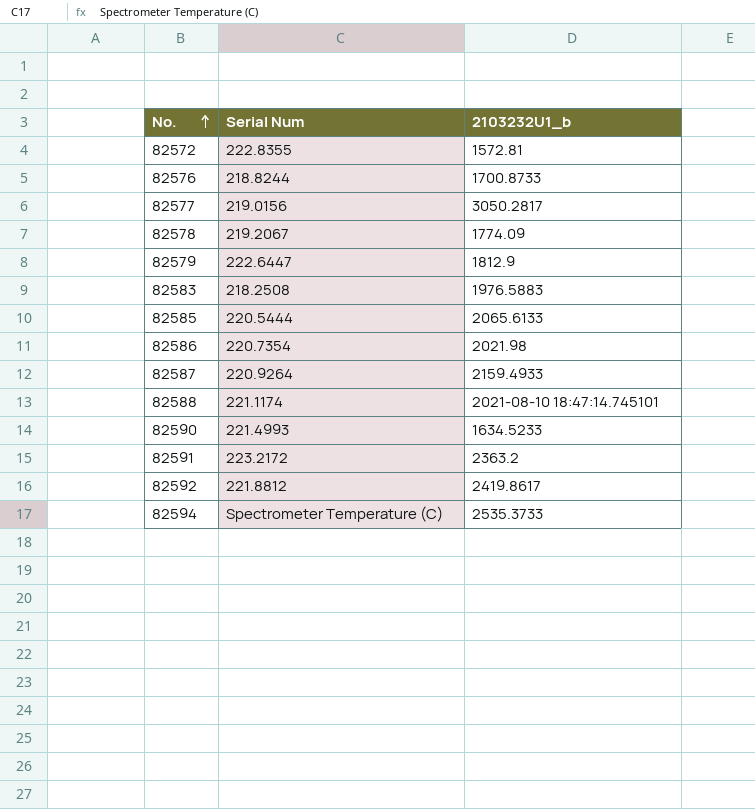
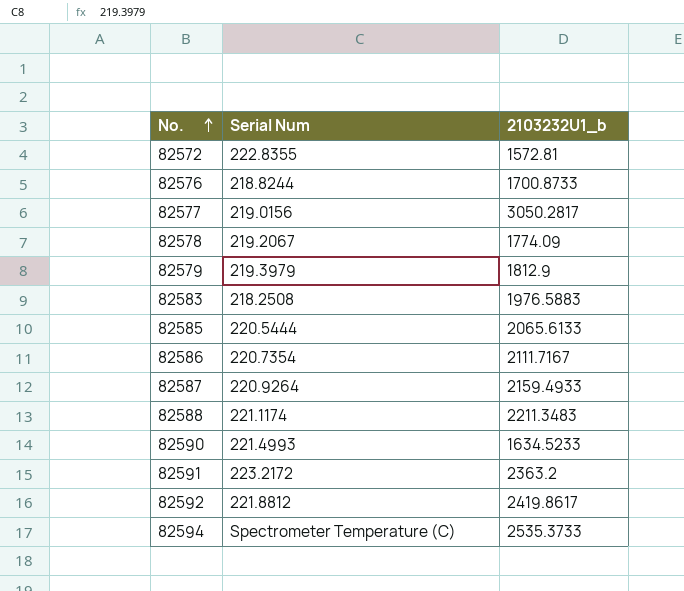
82579 | Serial Num: 222.6447 -> 219.3979
82586 | 2103232U1_b: 2021.98 -> 2111.7167
82588 | 2103232U1_b: 2021-08-10 18:47:14.745101 -> 2211.3483

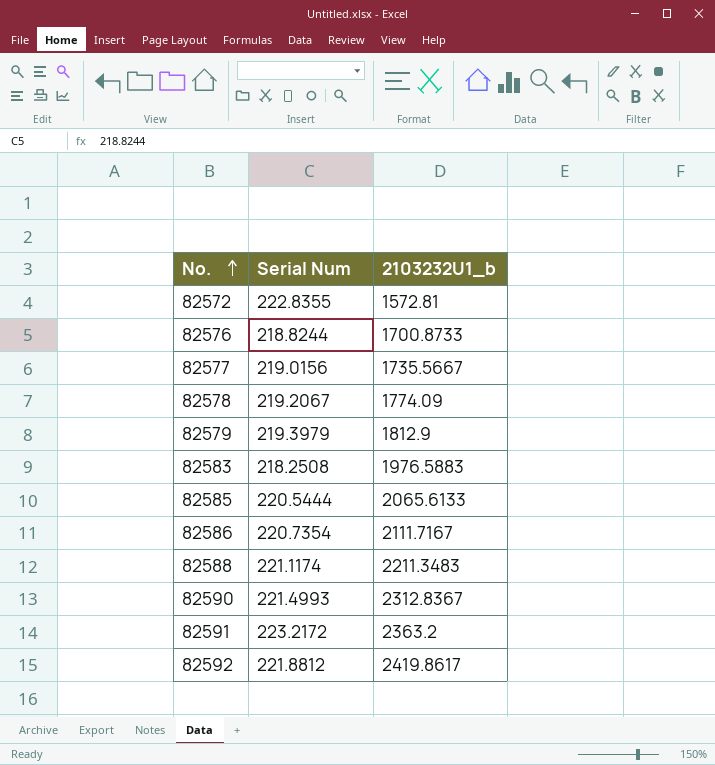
row 82587: 220.9264 | 2159.4933 -> none
row 82594: Spectrometer Temperature (C) | 2535.3733 -> none
82577 | 2103232U1_b: 3050.2817 -> 1735.5667
82590 | 2103232U1_b: 1634.5233 -> 2312.8367

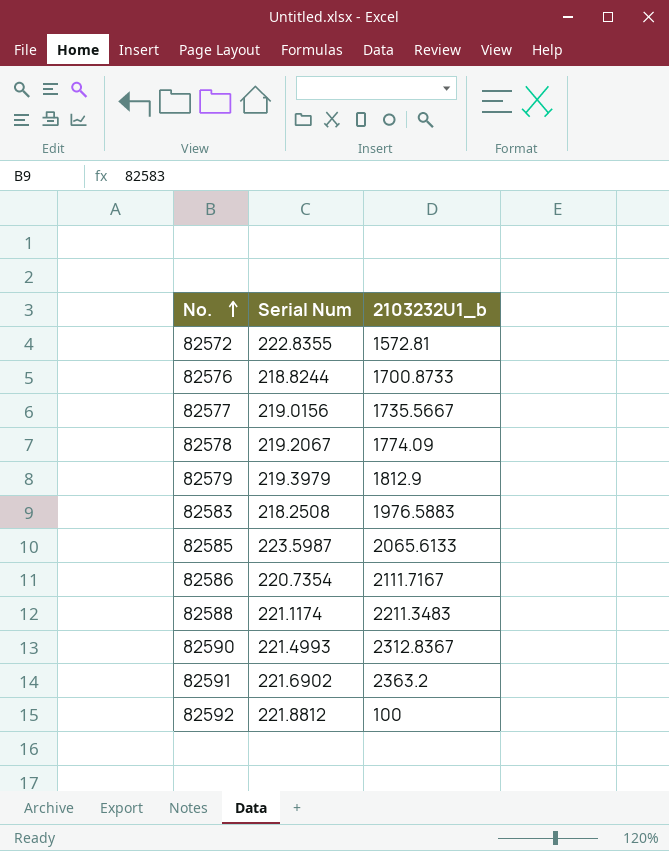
82585 | Serial Num: 220.5444 -> 223.5987
82591 | Serial Num: 223.2172 -> 221.6902
82592 | 2103232U1_b: 2419.8617 -> 100

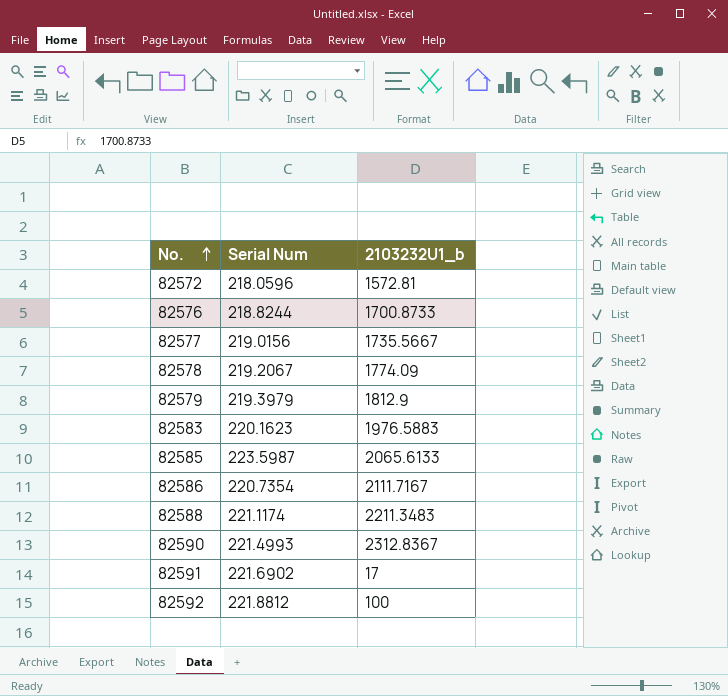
82572 | Serial Num: 222.8355 -> 218.0596
82583 | Serial Num: 218.2508 -> 220.1623
82591 | 2103232U1_b: 2363.2 -> 17

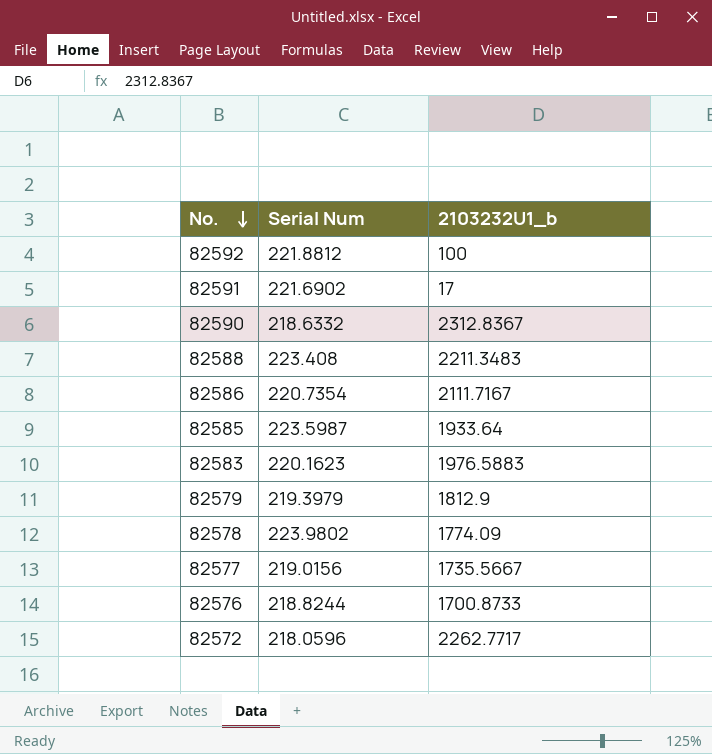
row order: No. ascending -> No. descending
82590 | Serial Num: 221.4993 -> 218.6332
82588 | Serial Num: 221.1174 -> 223.408
82585 | 2103232U1_b: 2065.6133 -> 1933.64
82578 | Serial Num: 219.2067 -> 223.9802
82572 | 2103232U1_b: 1572.81 -> 2262.7717

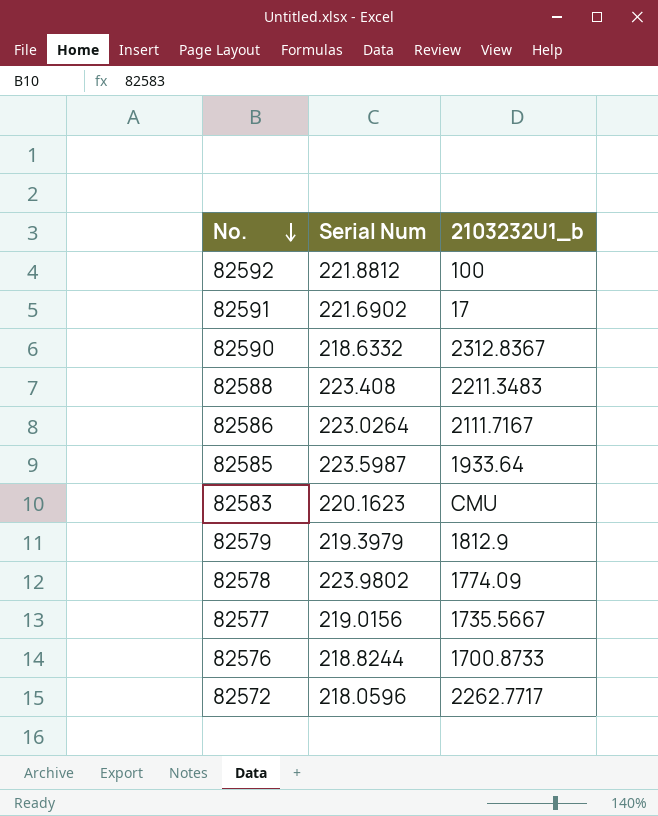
82586 | Serial Num: 220.7354 -> 223.0264
82583 | 2103232U1_b: 1976.5883 -> CMU

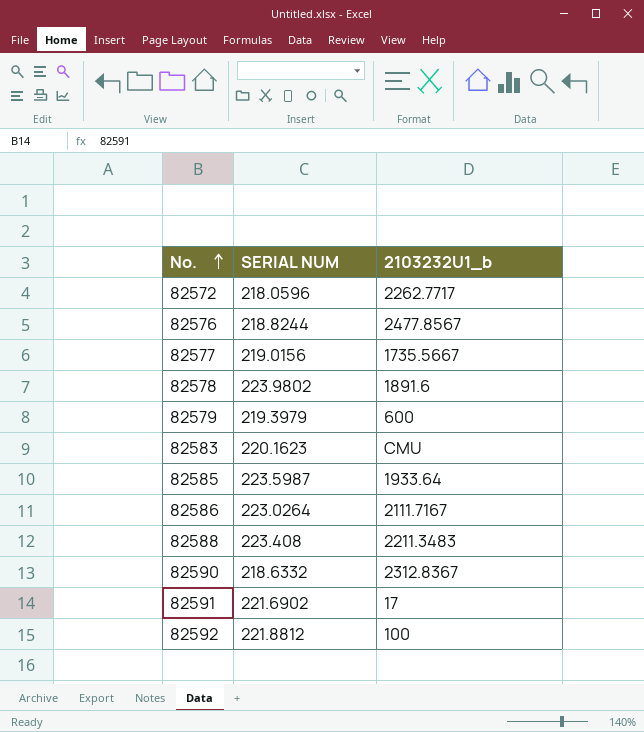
row order: No. descending -> No. ascending
column name: Serial Num -> SERIAL NUM
82576 | 2103232U1_b: 1700.8733 -> 2477.8567
82578 | 2103232U1_b: 1774.09 -> 1891.6
82579 | 2103232U1_b: 1812.9 -> 600

